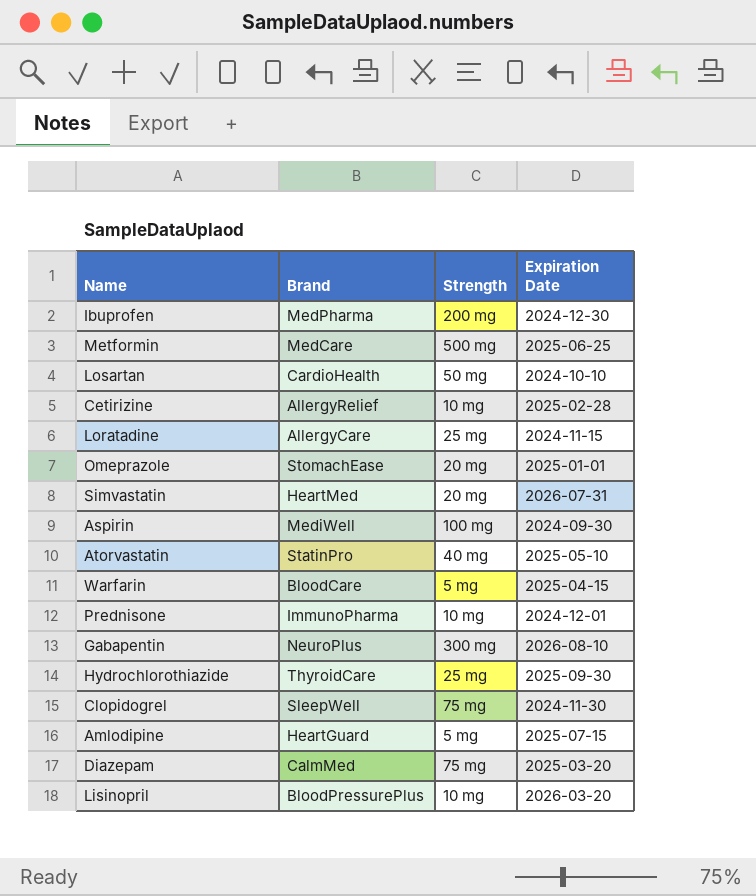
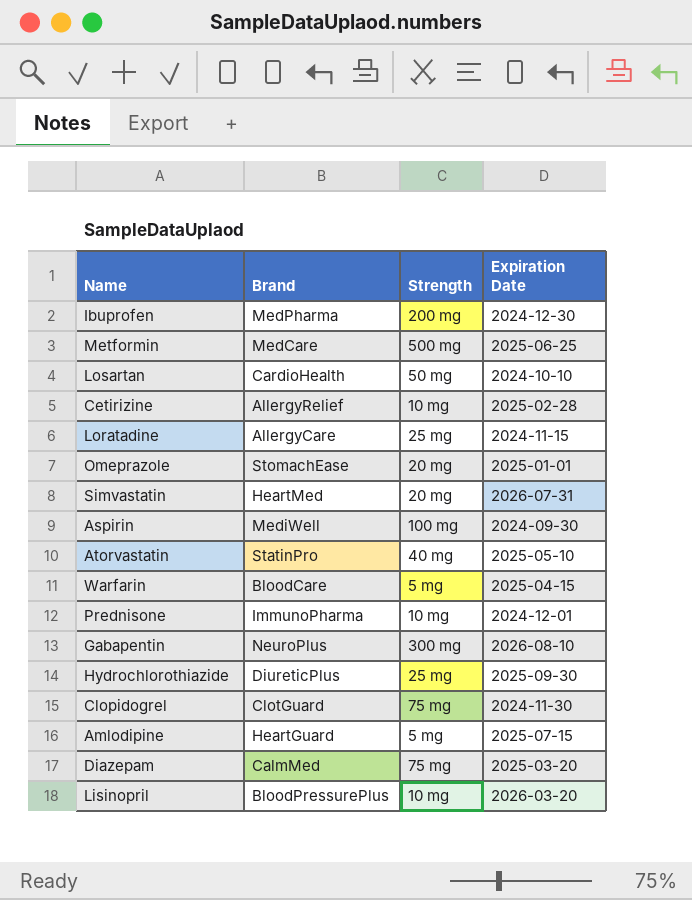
Hydrochlorothiazide | Brand: ThyroidCare -> DiureticPlus
Clopidogrel | Brand: SleepWell -> ClotGuard

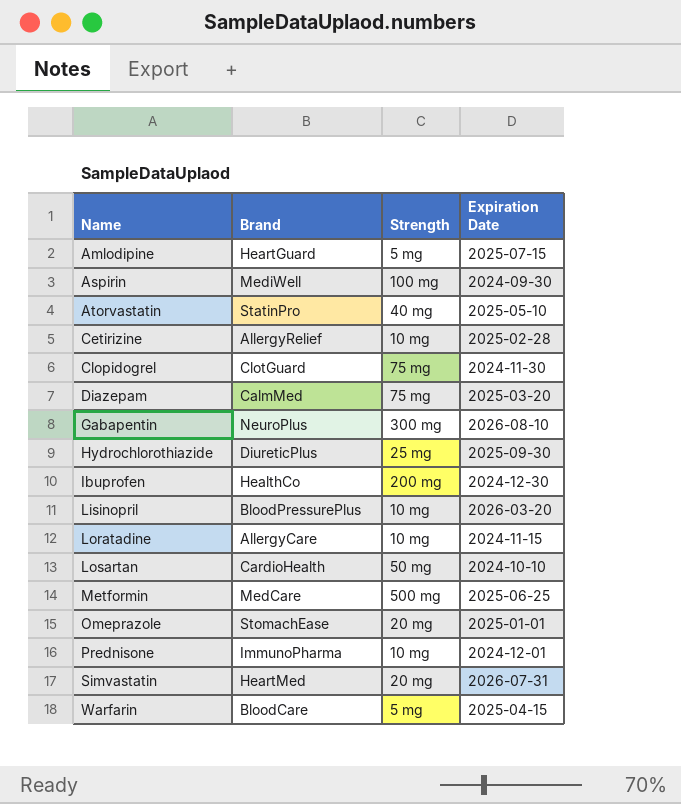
row order: none -> Name ascending
Ibuprofen | Brand: MedPharma -> HealthCo
Loratadine | Strength: 25 mg -> 10 mg

